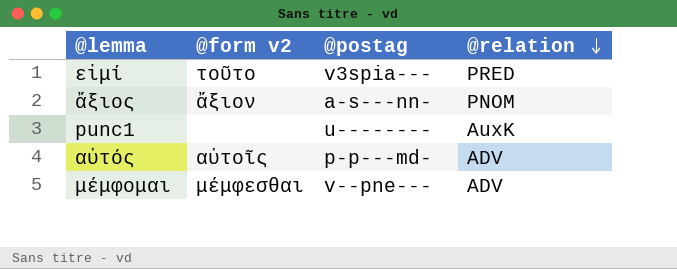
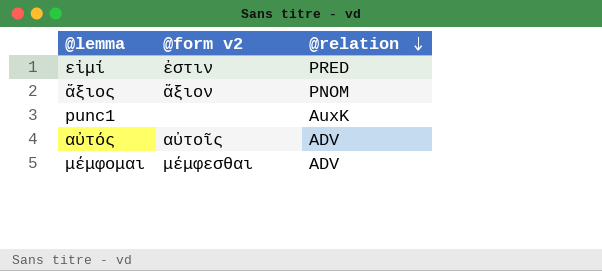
column @postag | position: 3 -> none
εἰμί | @form v2: τοῦτο -> ἐστιν

